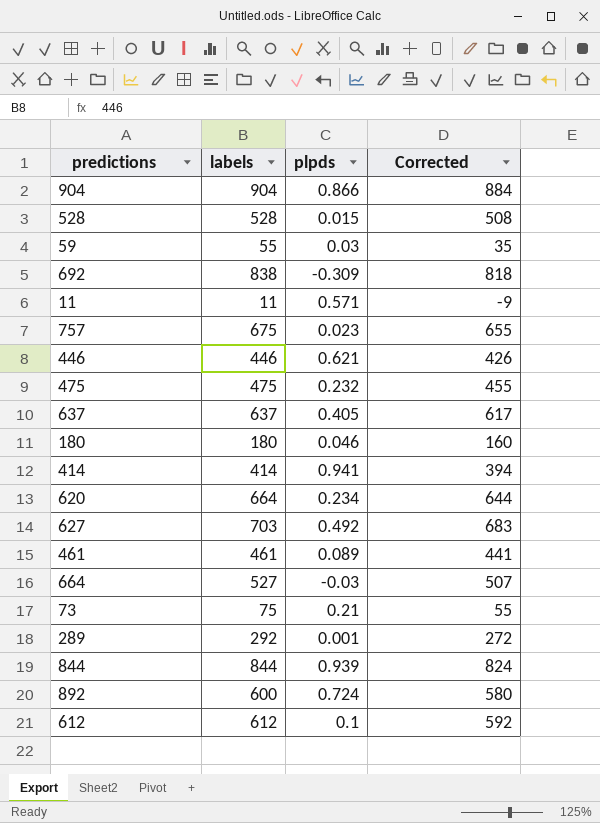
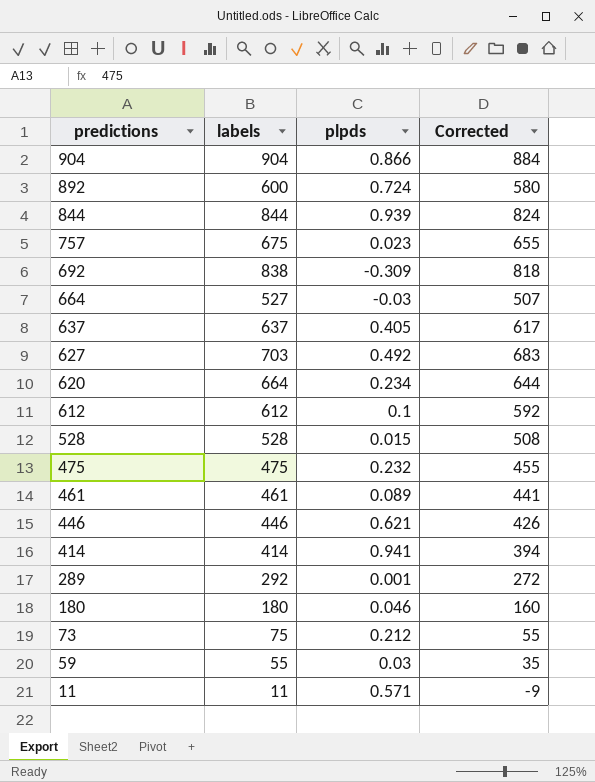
row order: none -> predictions descending
73 | plpds: 0.21 -> 0.212

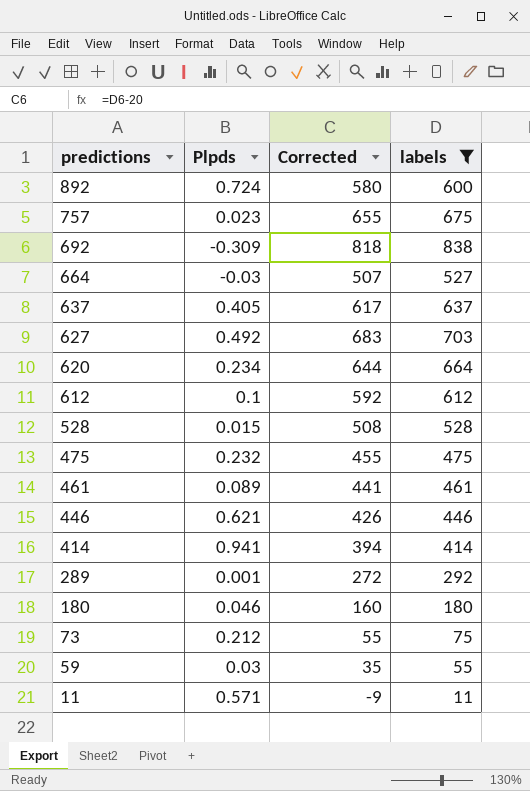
filter: none -> labels <= 838
column name: plpds -> Plpds
column labels | position: 2 -> 4

